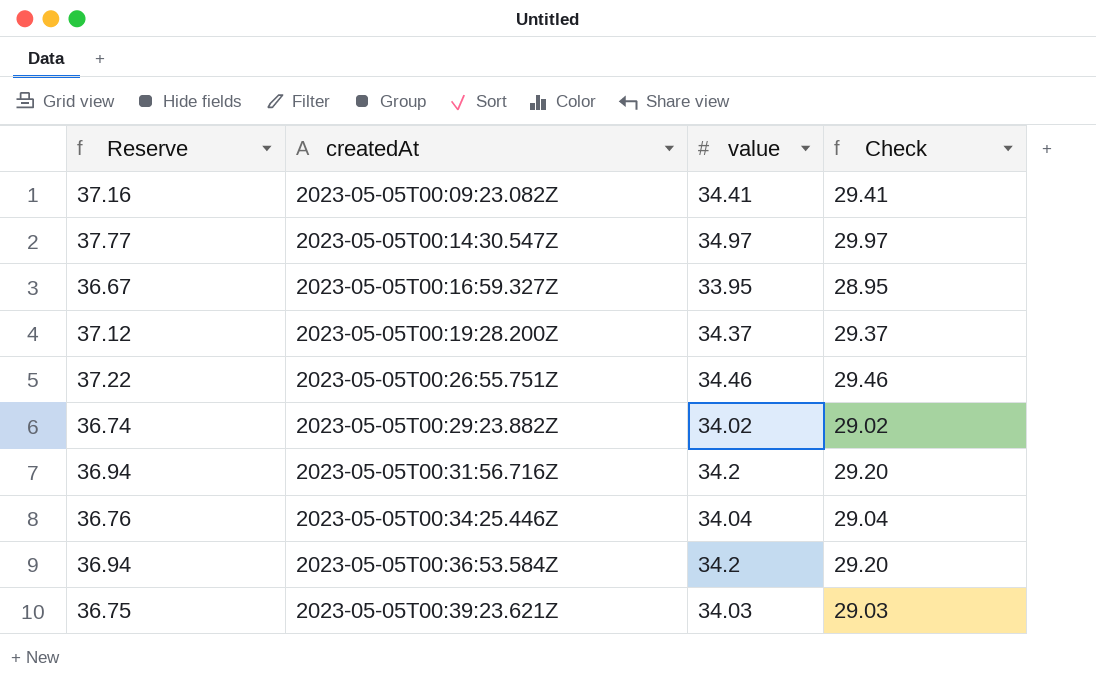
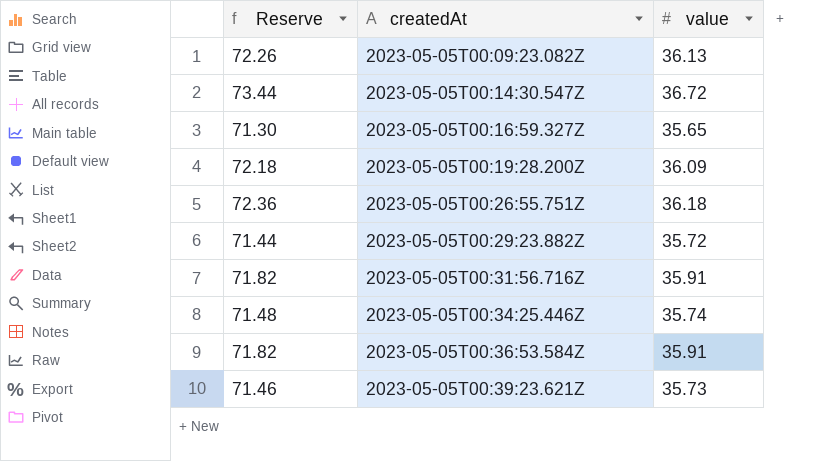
column Check | formula: [value] - 5 -> none
column Reserve | formula: [value] * 1.08 -> [value] * 2
2023-05-05T00:09:23.082Z | value: 34.41 -> 36.13
2023-05-05T00:14:30.547Z | value: 34.97 -> 36.72
2023-05-05T00:16:59.327Z | value: 33.95 -> 35.65
2023-05-05T00:19:28.200Z | value: 34.37 -> 36.09
2023-05-05T00:26:55.751Z | value: 34.46 -> 36.18
2023-05-05T00:29:23.882Z | value: 34.02 -> 35.72
2023-05-05T00:31:56.716Z | value: 34.2 -> 35.91
2023-05-05T00:34:25.446Z | value: 34.04 -> 35.74
2023-05-05T00:36:53.584Z | value: 34.2 -> 35.91
2023-05-05T00:39:23.621Z | value: 34.03 -> 35.73

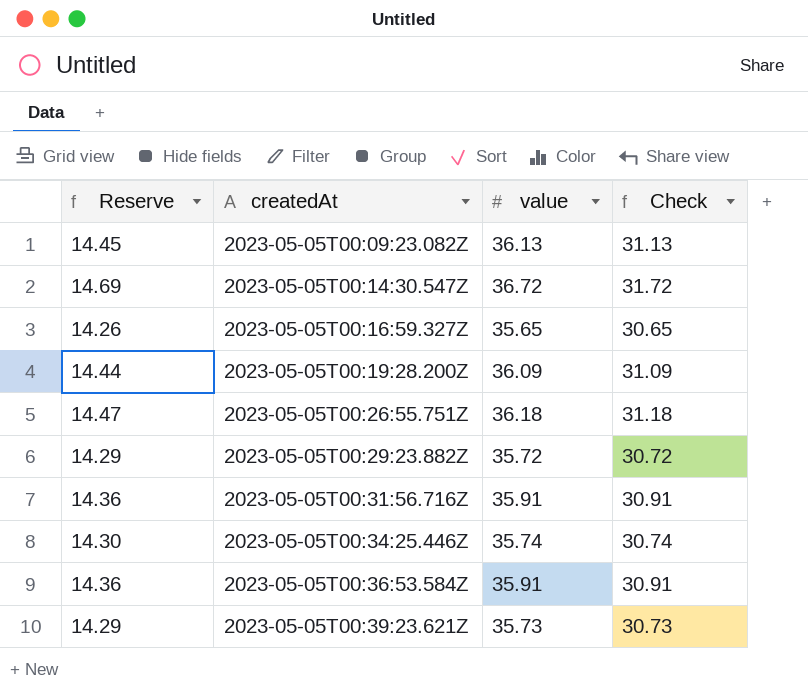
column Reserve | formula: [value] * 2 -> [value] * 0.4
column Check | formula: none -> [value] - 5

